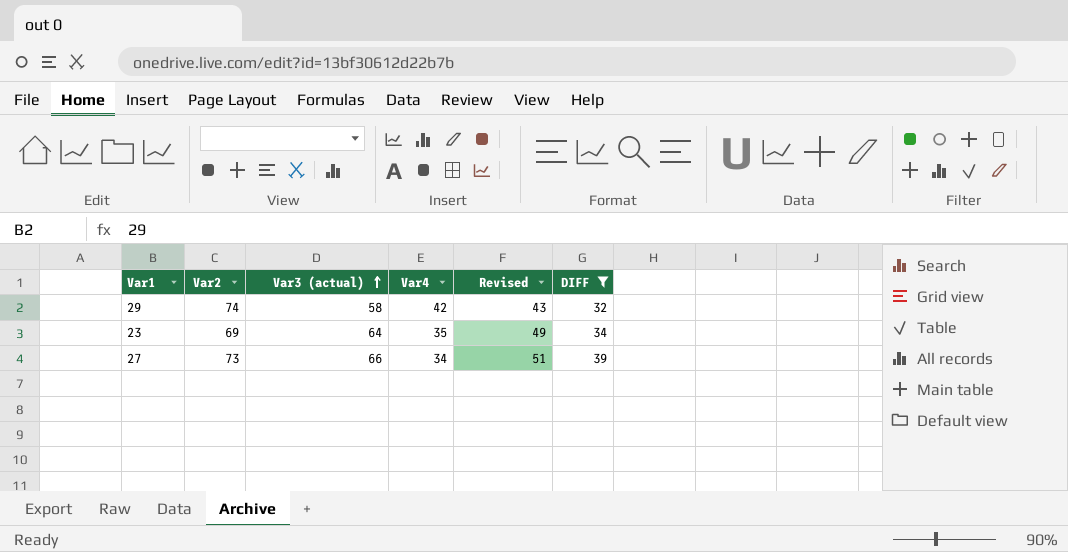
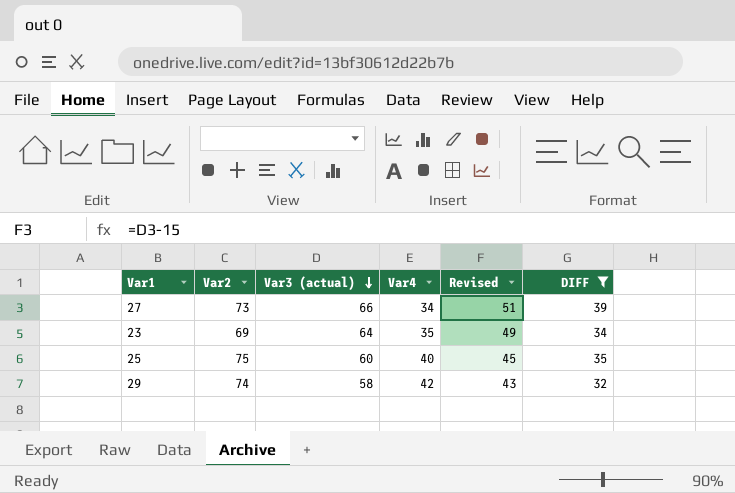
row order: Var3 (actual) ascending -> Var3 (actual) descending
row 25: none -> 75 | 60 | 40 | 45 | 35

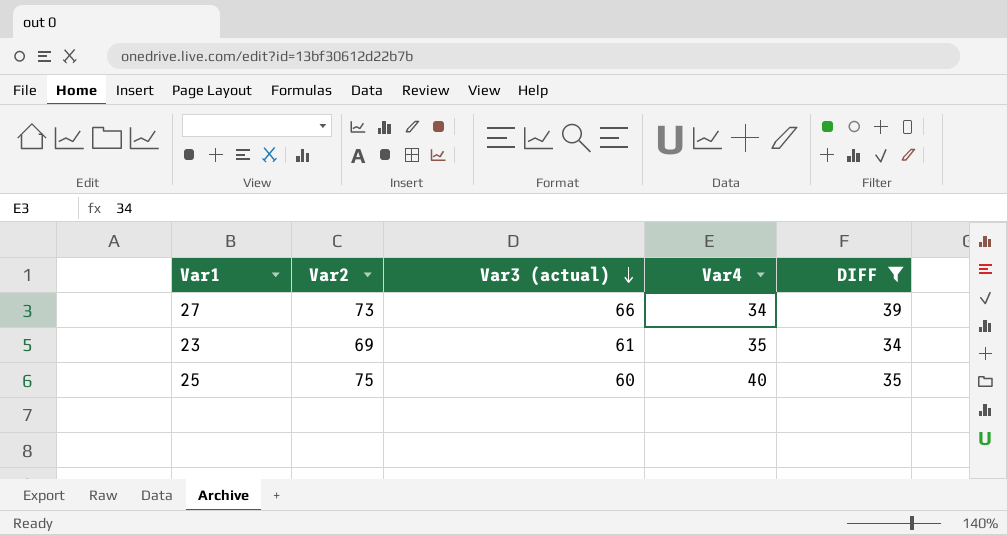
column Revised | formula: [Var3 (actual)] - 15 -> none
row 29: 74 | 58 | 42 | 43 | 32 -> none
23 | Var3 (actual): 64 -> 61

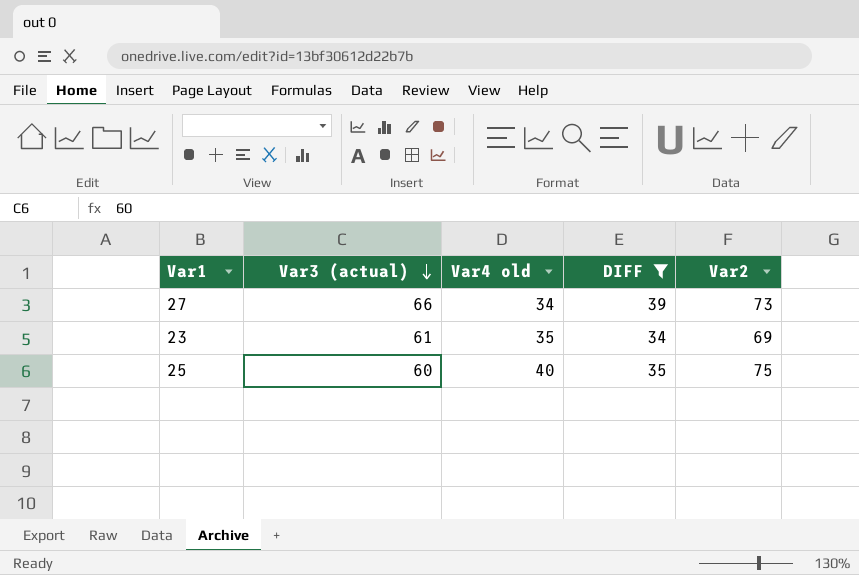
column name: Var4 -> Var4 old
column Var2 | position: 2 -> 5

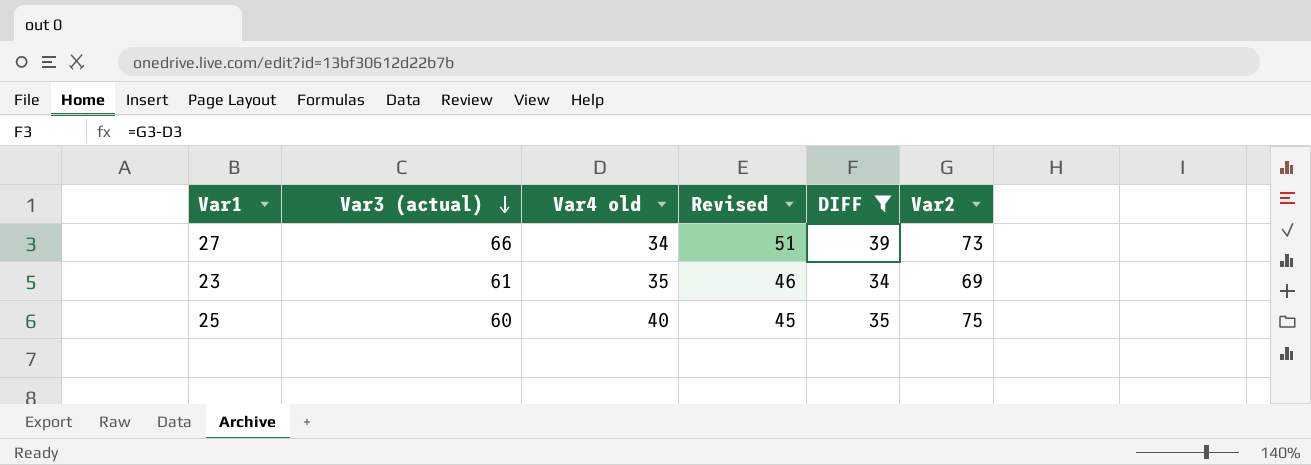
column Revised | formula: none -> [Var3 (actual)] - 15

